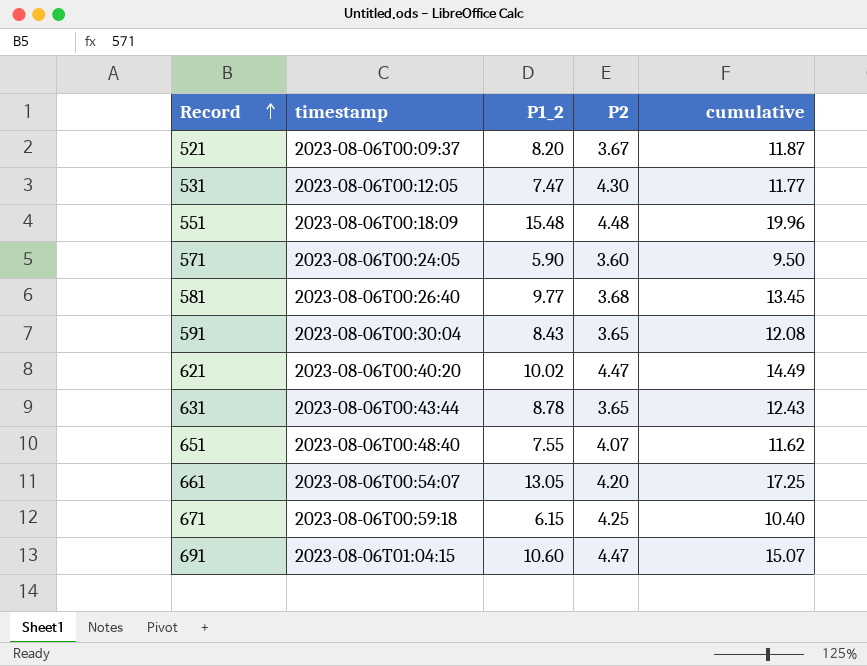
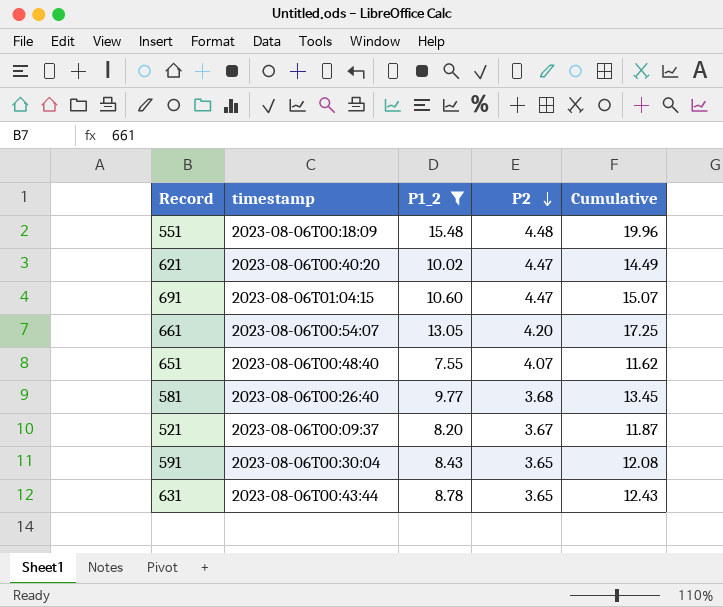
filter: none -> P1_2 >= 7.55
row order: Record ascending -> P2 descending
column name: cumulative -> Cumulative

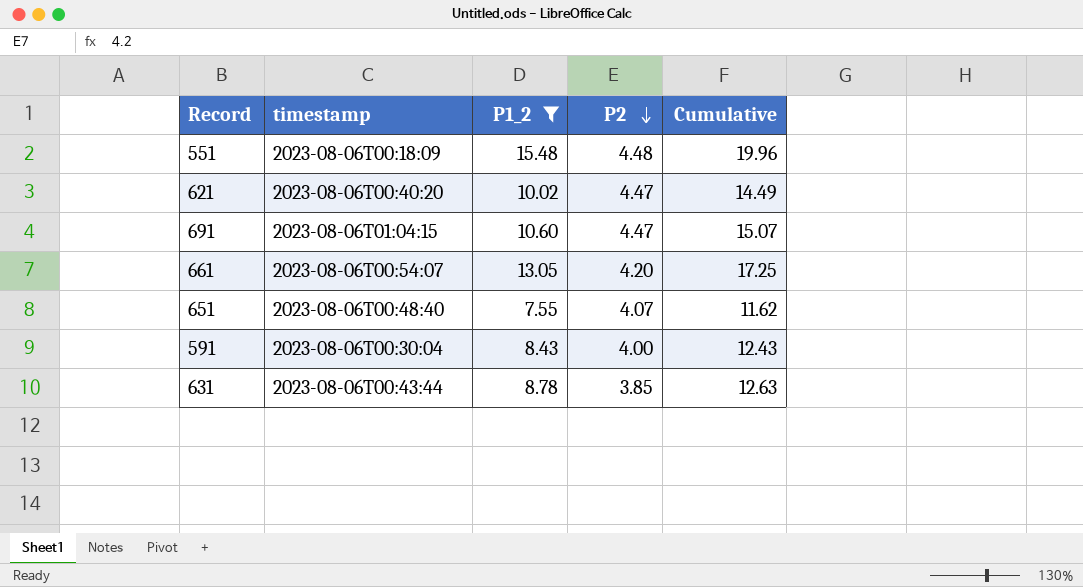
row 581: 2023-08-06T00:26:40 | 9.77 | 3.68 | 13.45 -> none
row 521: 2023-08-06T00:09:37 | 8.20 | 3.67 | 11.87 -> none
591 | P2: 3.65 -> 4.00
591 | Cumulative: 12.08 -> 12.43
631 | P2: 3.65 -> 3.85
631 | Cumulative: 12.43 -> 12.63

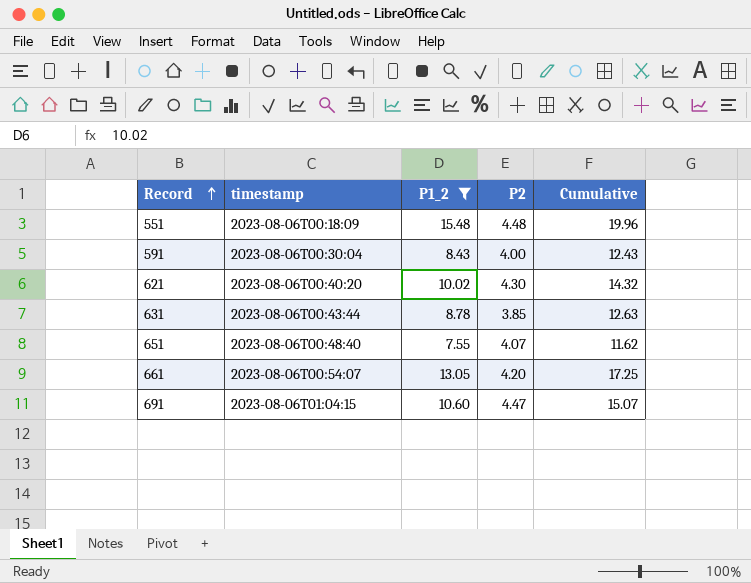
row order: P2 descending -> Record ascending
621 | P2: 4.47 -> 4.30
621 | Cumulative: 14.49 -> 14.32

